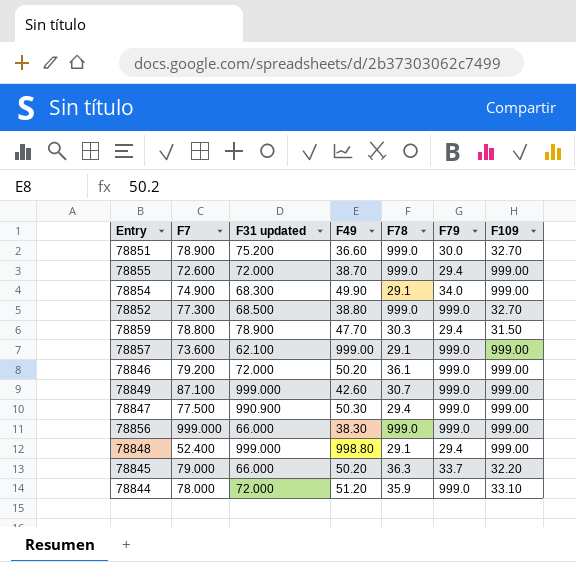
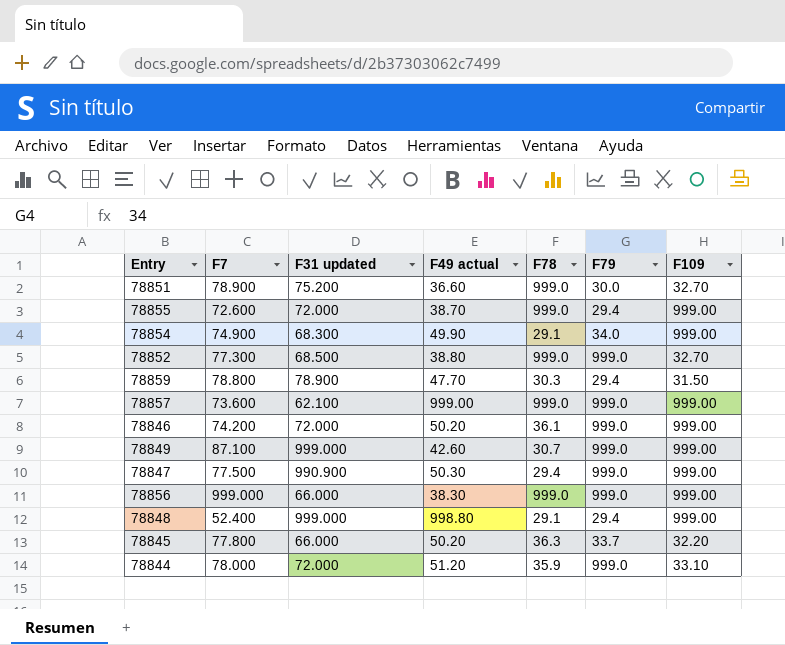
column name: F49 -> F49 actual
78857 | F78: 29.1 -> 999.0
78846 | F7: 79.200 -> 74.200
78845 | F7: 79.000 -> 77.800

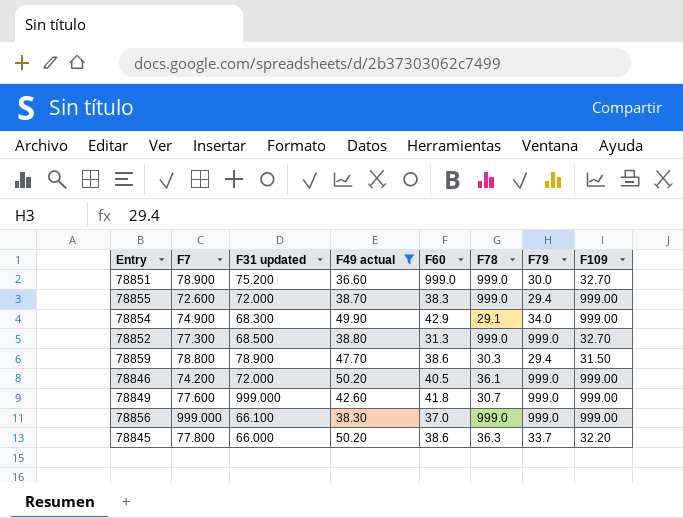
filter: none -> F49 actual <= 50.20
column F60 | position: none -> 5
78849 | F7: 87.100 -> 77.600
78856 | F31 updated: 66.000 -> 66.100

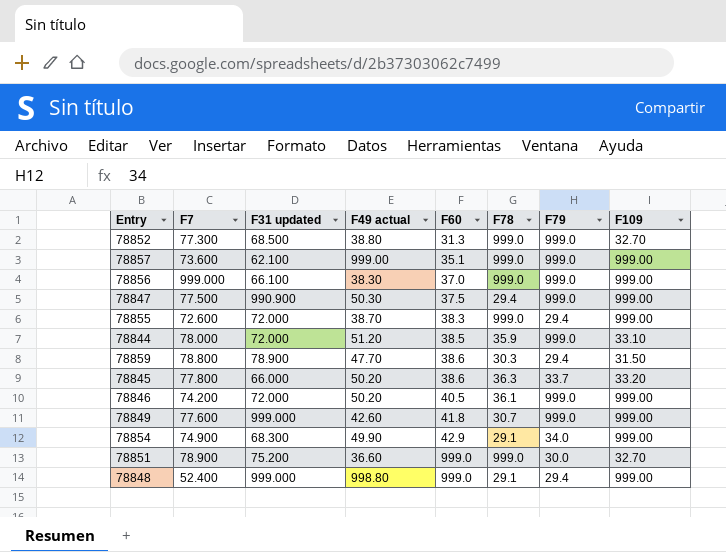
filter: F49 actual <= 50.20 -> none
row order: none -> F60 ascending
78845 | F109: 32.20 -> 33.20

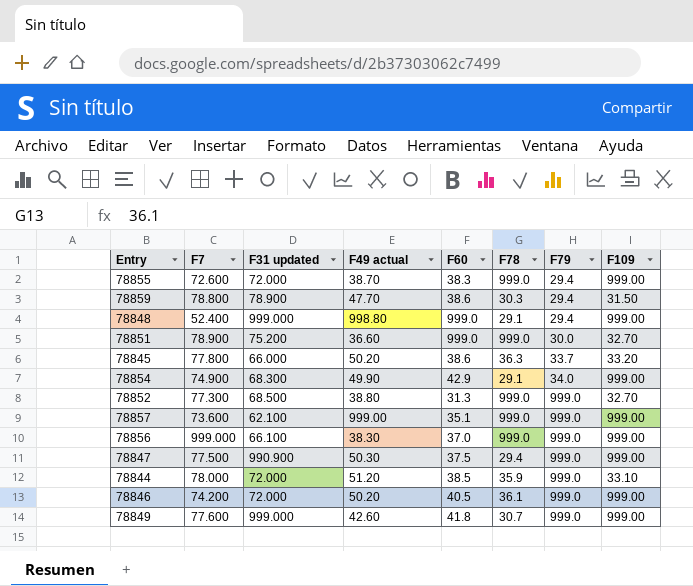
row order: F60 ascending -> F79 ascending

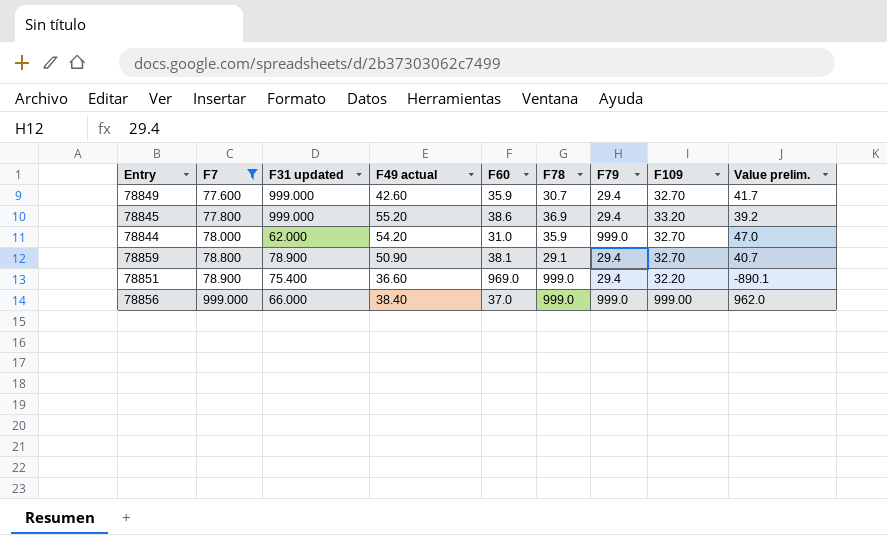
filter: none -> F7 >= 77.600
row order: F79 ascending -> F7 ascending
column Value prelim. | formula: none -> [F7] - [F60]
78849 | F60: 41.8 -> 35.9
78849 | F79: 999.0 -> 29.4
78849 | F109: 999.00 -> 32.70
78845 | F31 updated: 66.000 -> 999.000
78845 | F49 actual: 50.20 -> 55.20
78845 | F78: 36.3 -> 36.9
78845 | F79: 33.7 -> 29.4
78844 | F31 updated: 72.000 -> 62.000
78844 | F49 actual: 51.20 -> 54.20
78844 | F60: 38.5 -> 31.0
78844 | F109: 33.10 -> 32.70
78859 | F49 actual: 47.70 -> 50.90
78859 | F60: 38.6 -> 38.1
78859 | F78: 30.3 -> 29.1
78859 | F109: 31.50 -> 32.70
78851 | F31 updated: 75.200 -> 75.400
78851 | F60: 999.0 -> 969.0
78851 | F79: 30.0 -> 29.4
78851 | F109: 32.70 -> 32.20
78856 | F31 updated: 66.100 -> 66.000
78856 | F49 actual: 38.30 -> 38.40

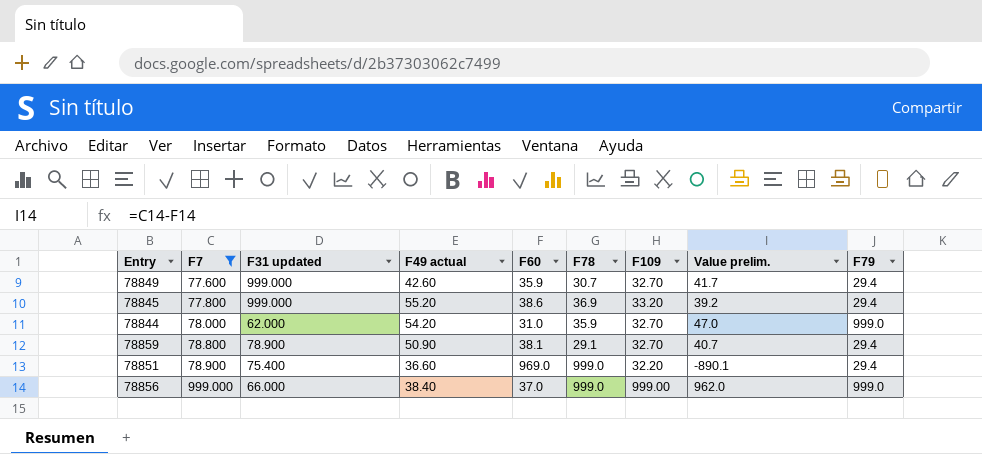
column F79 | position: 7 -> 9

